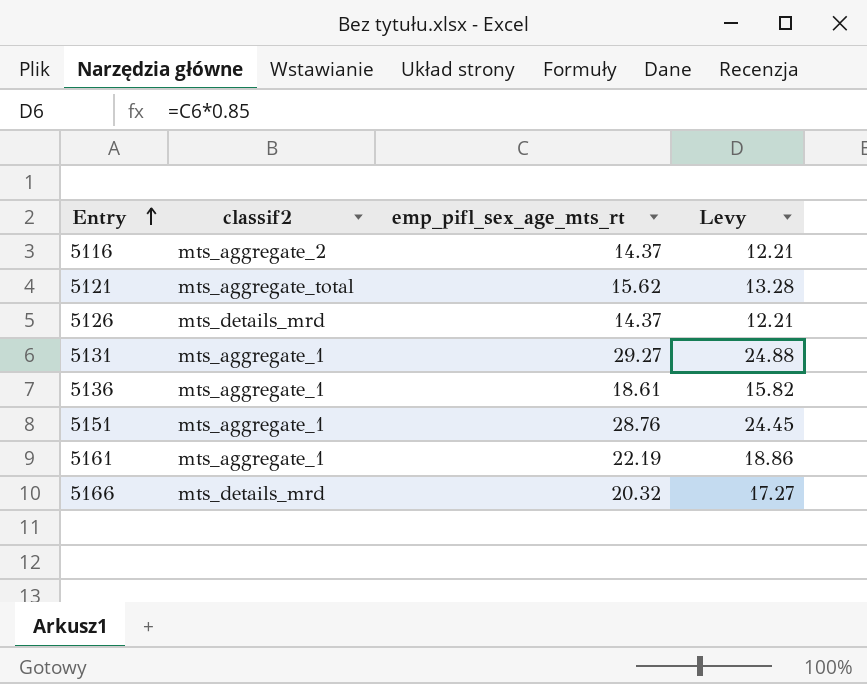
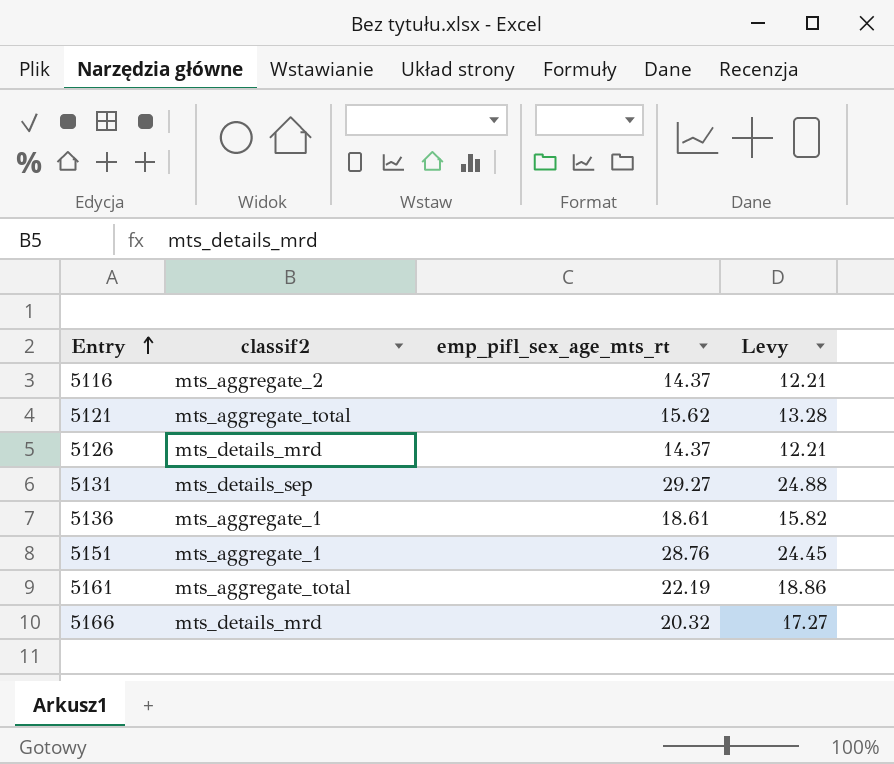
5131 | classif2: mts_aggregate_1 -> mts_details_sep
5161 | classif2: mts_aggregate_1 -> mts_aggregate_total

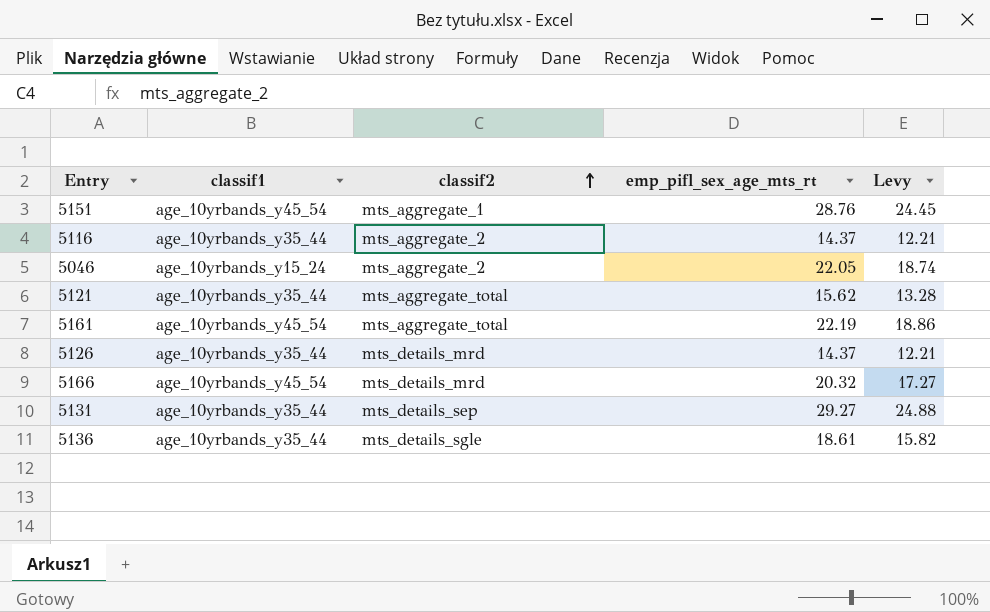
row order: Entry ascending -> classif2 ascending
column classif1 | position: none -> 2
row 5046: none -> age_10yrbands_y15_24 | mts_aggregate_2 | 22.05 | 18.74
5136 | classif2: mts_aggregate_1 -> mts_details_sgle

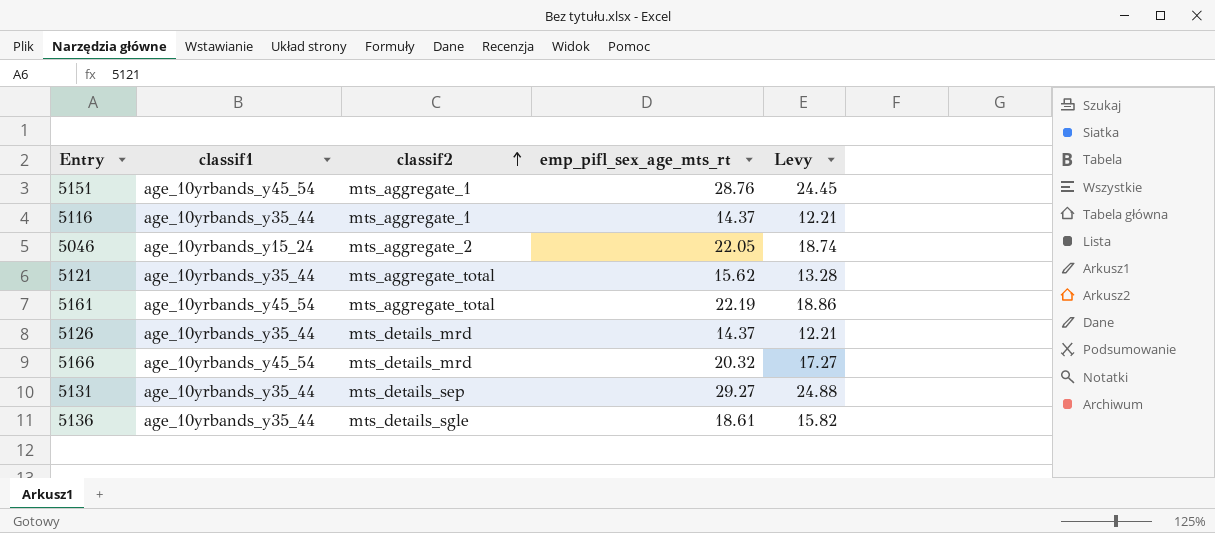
5116 | classif2: mts_aggregate_2 -> mts_aggregate_1

